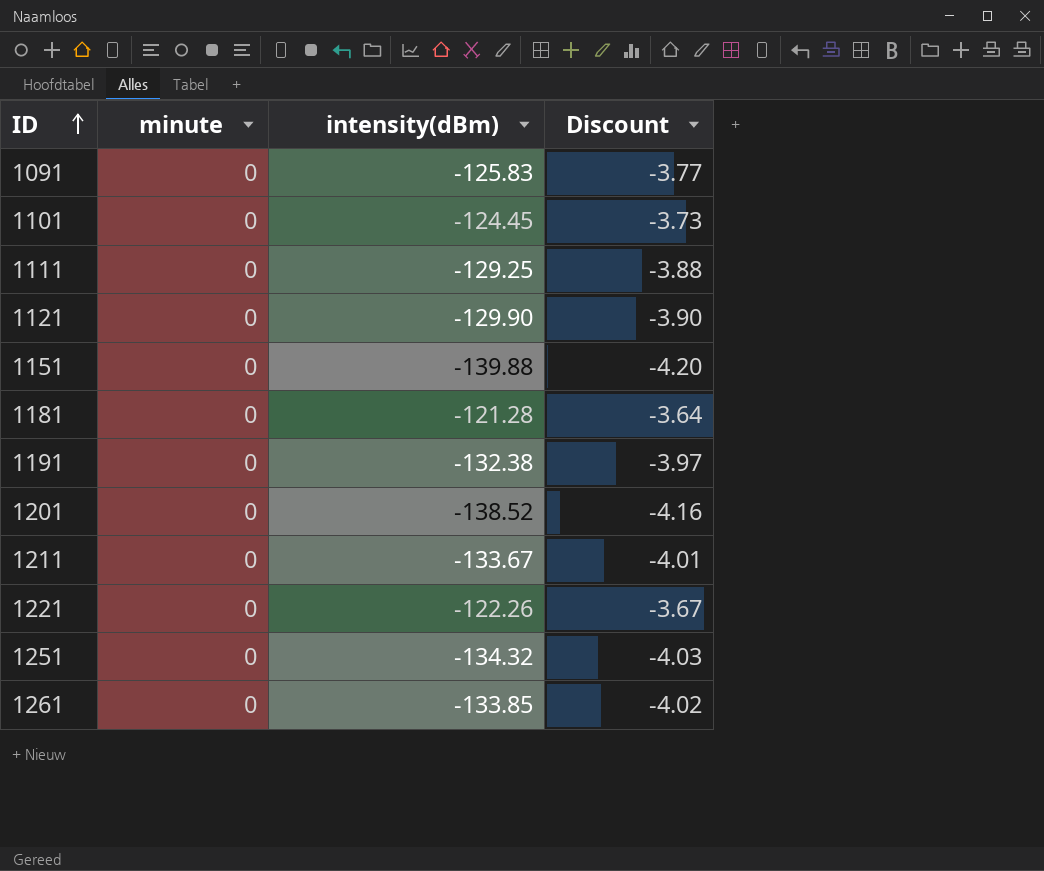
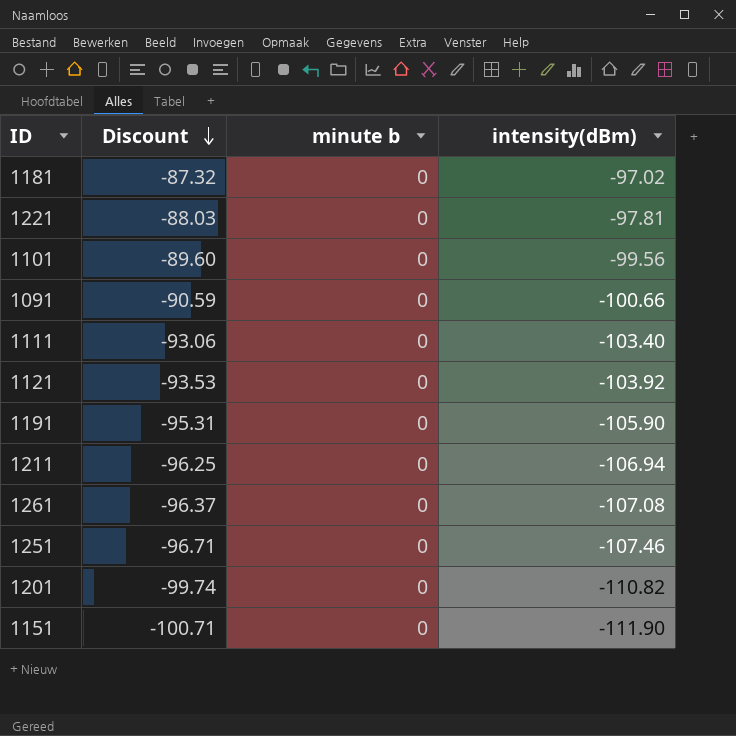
row order: ID ascending -> Discount descending
column Discount | formula: [intensity(dBm)] * 0.03 -> [intensity(dBm)] * 0.9
column Discount | position: 4 -> 2
column name: minute -> minute b
1181 | intensity(dBm): -121.28 -> -97.02
1221 | intensity(dBm): -122.26 -> -97.81
1101 | intensity(dBm): -124.45 -> -99.56
1091 | intensity(dBm): -125.83 -> -100.66
1111 | intensity(dBm): -129.25 -> -103.40
1121 | intensity(dBm): -129.90 -> -103.92
1191 | intensity(dBm): -132.38 -> -105.90
1211 | intensity(dBm): -133.67 -> -106.94
1261 | intensity(dBm): -133.85 -> -107.08
1251 | intensity(dBm): -134.32 -> -107.46
1201 | intensity(dBm): -138.52 -> -110.82
1151 | intensity(dBm): -139.88 -> -111.90

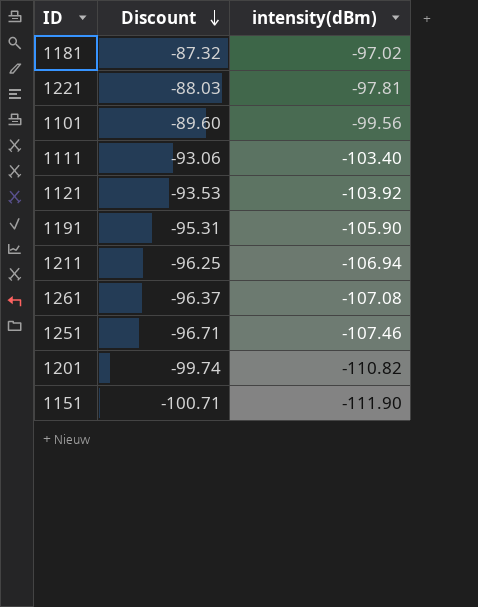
column minute b | position: 3 -> none
row 1091: -90.59 | 0 | -100.66 -> none

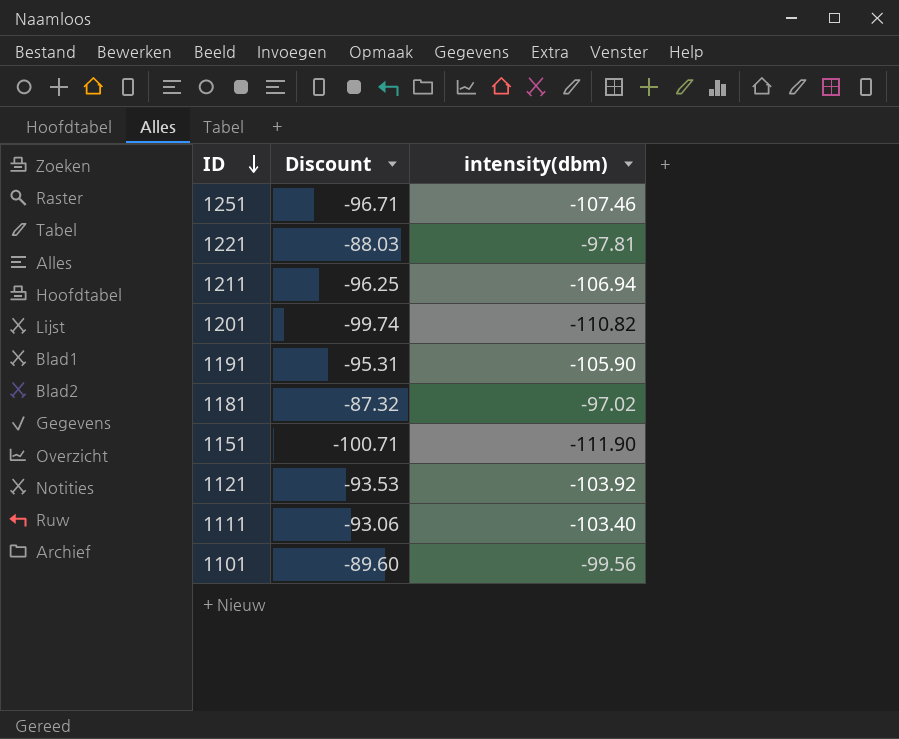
row order: Discount descending -> ID descending
column name: intensity(dBm) -> intensity(dbm)
row 1261: -96.37 | -107.08 -> none

